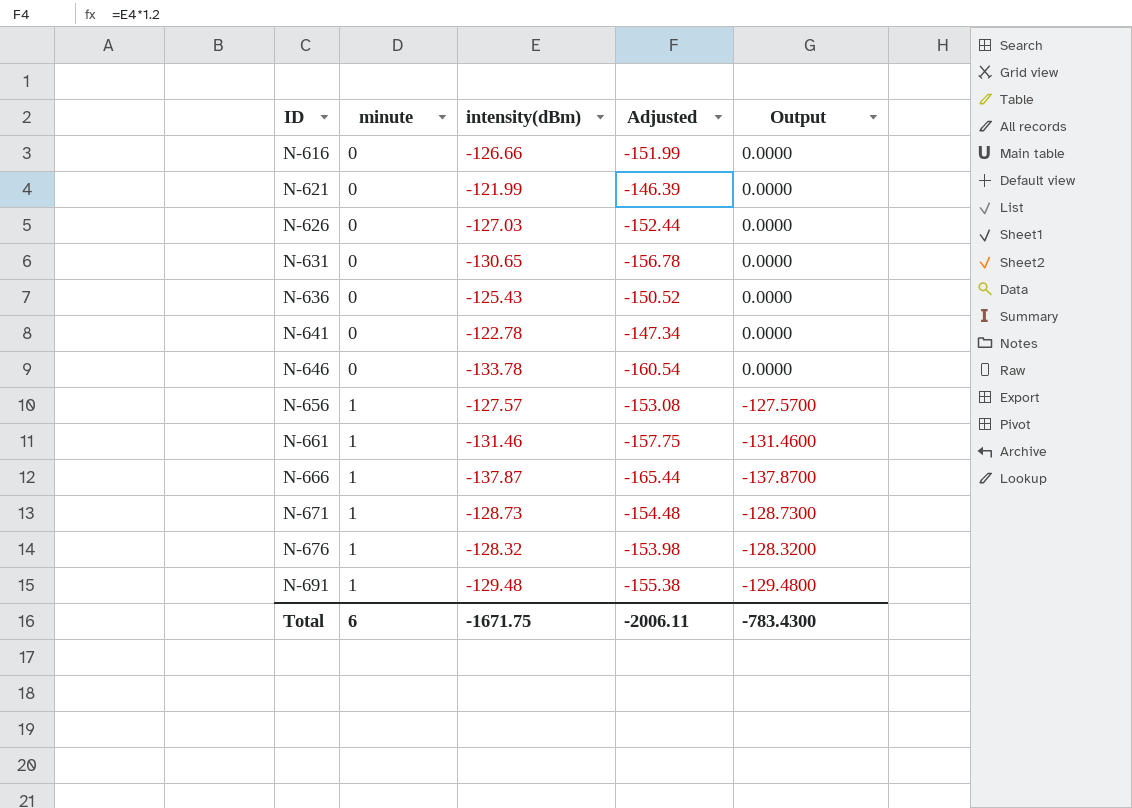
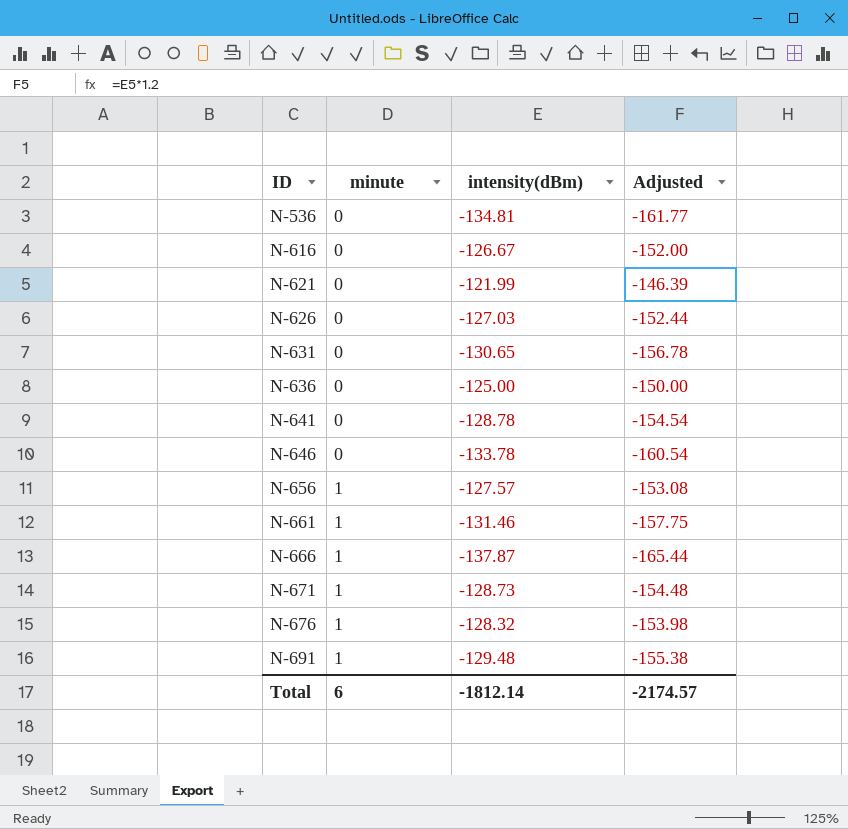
column Output | formula: [minute] * [intensity(dBm)] -> none
row N-536: none -> 0 | -134.81 | -161.77
N-616 | intensity(dBm): -126.66 -> -126.67
N-616 | Adjusted: -151.99 -> -152.00
N-636 | intensity(dBm): -125.43 -> -125.00
N-636 | Adjusted: -150.52 -> -150.00
N-641 | intensity(dBm): -122.78 -> -128.78
N-641 | Adjusted: -147.34 -> -154.54
Total | intensity(dBm): -1671.75 -> -1812.14
Total | Adjusted: -2006.11 -> -2174.57

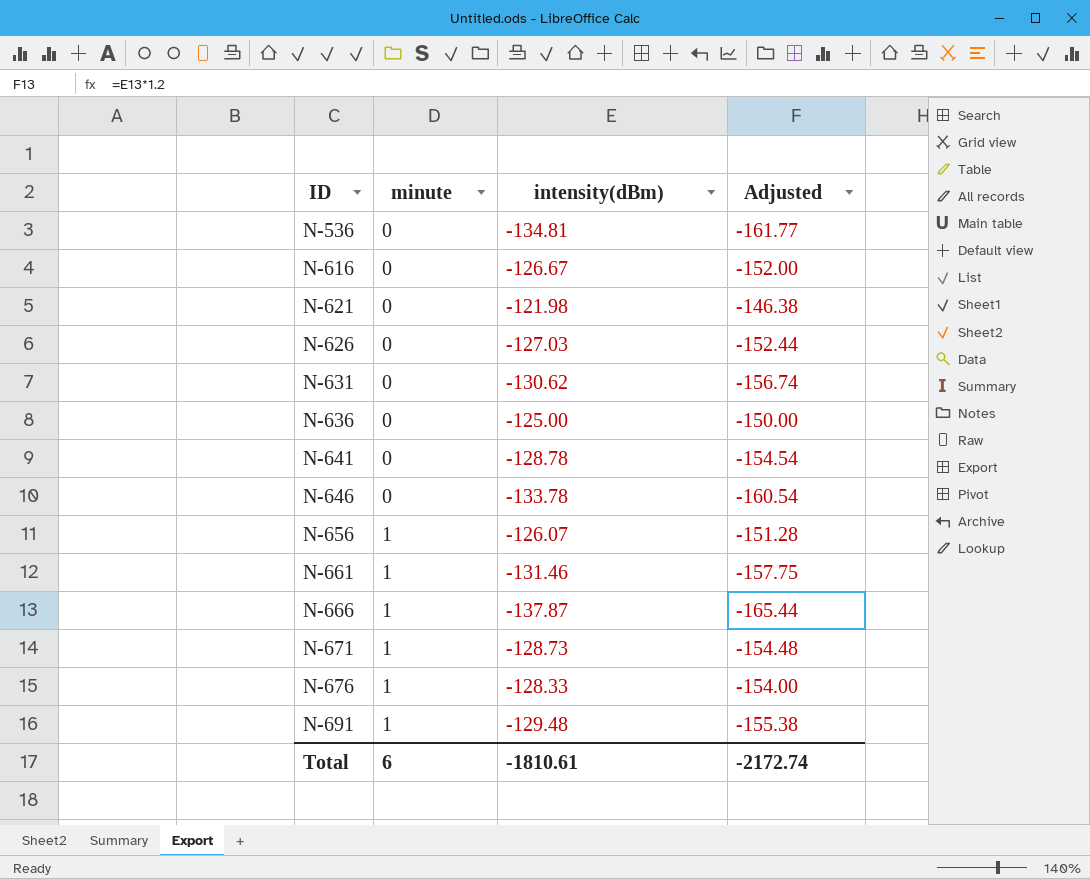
N-621 | intensity(dBm): -121.99 -> -121.98
N-621 | Adjusted: -146.39 -> -146.38
N-631 | intensity(dBm): -130.65 -> -130.62
N-631 | Adjusted: -156.78 -> -156.74
N-656 | intensity(dBm): -127.57 -> -126.07
N-656 | Adjusted: -153.08 -> -151.28
N-676 | intensity(dBm): -128.32 -> -128.33
N-676 | Adjusted: -153.98 -> -154.00
Total | intensity(dBm): -1812.14 -> -1810.61
Total | Adjusted: -2174.57 -> -2172.74

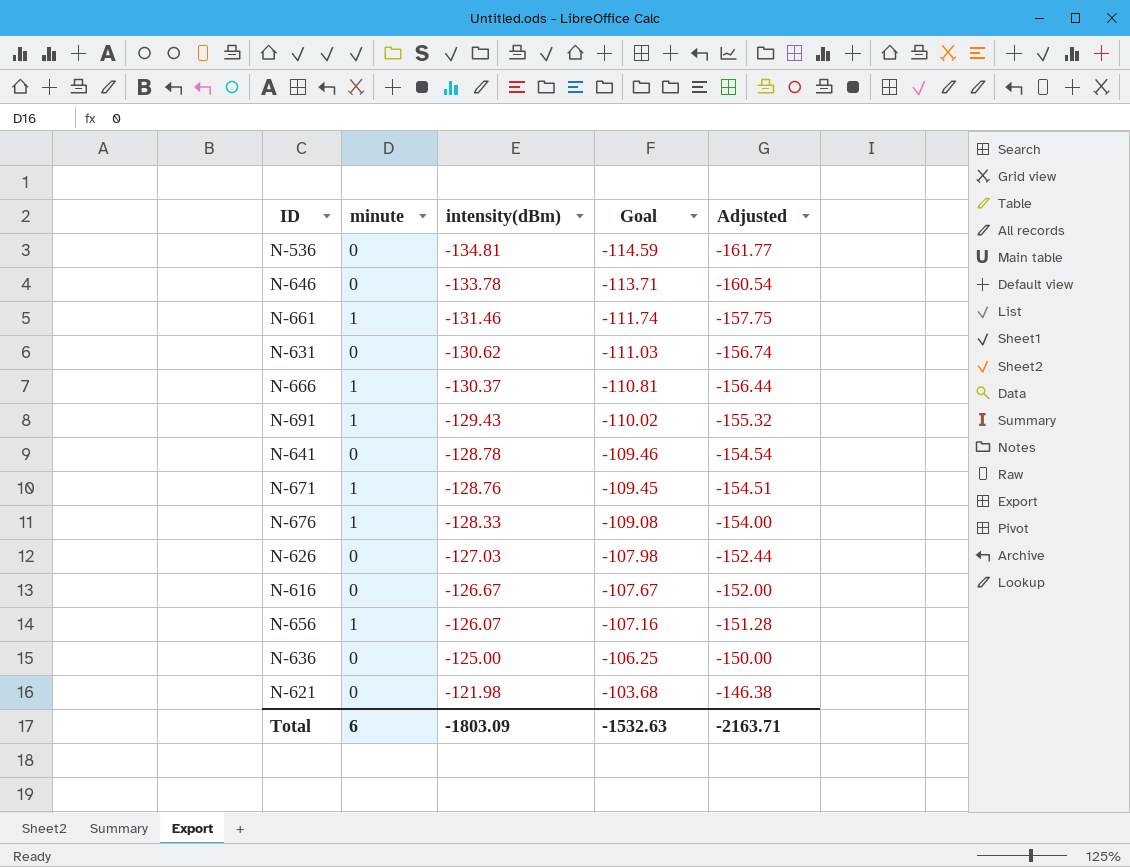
row order: ID ascending -> intensity(dBm) ascending
column Goal | formula: none -> [intensity(dBm)] * 0.85
N-666 | intensity(dBm): -137.87 -> -130.37
N-666 | Adjusted: -165.44 -> -156.44
N-691 | intensity(dBm): -129.48 -> -129.43
N-691 | Adjusted: -155.38 -> -155.32
N-671 | intensity(dBm): -128.73 -> -128.76
N-671 | Adjusted: -154.48 -> -154.51
Total | intensity(dBm): -1810.61 -> -1803.09
Total | Adjusted: -2172.74 -> -2163.71

